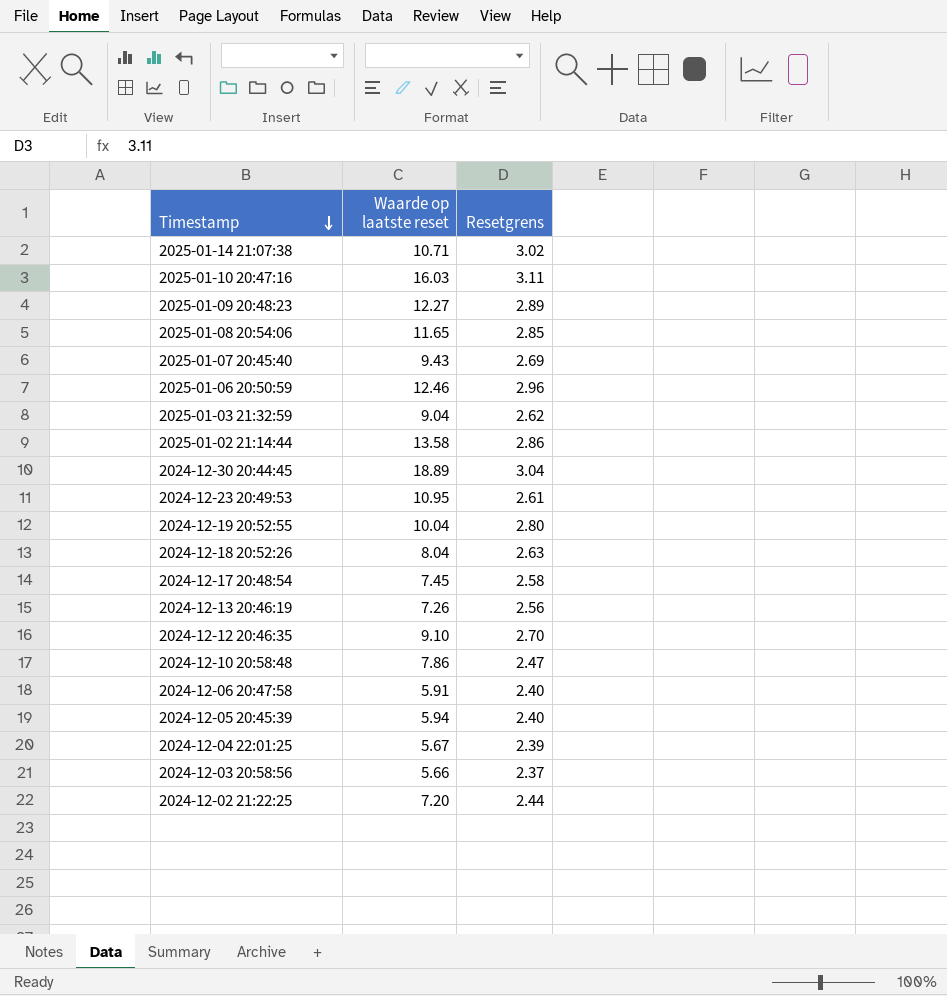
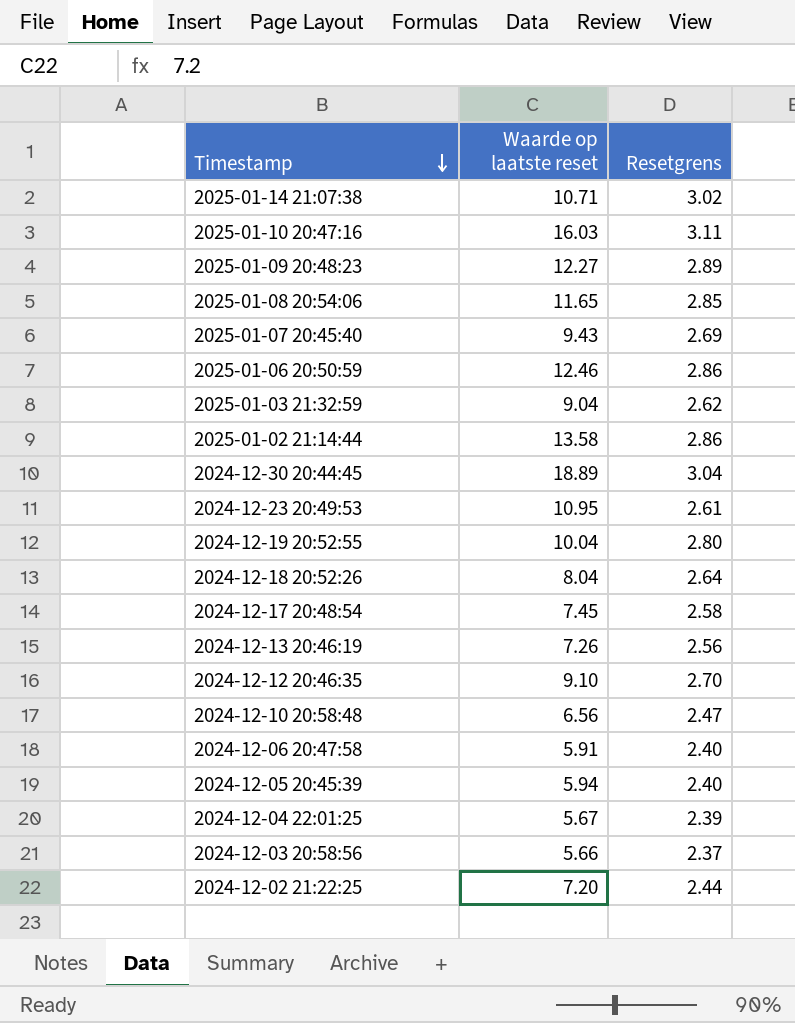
2025-01-06 20:50:59 | Resetgrens: 2.96 -> 2.86
2024-12-18 20:52:26 | Resetgrens: 2.63 -> 2.64
2024-12-10 20:58:48 | Waarde op laatste reset: 7.86 -> 6.56

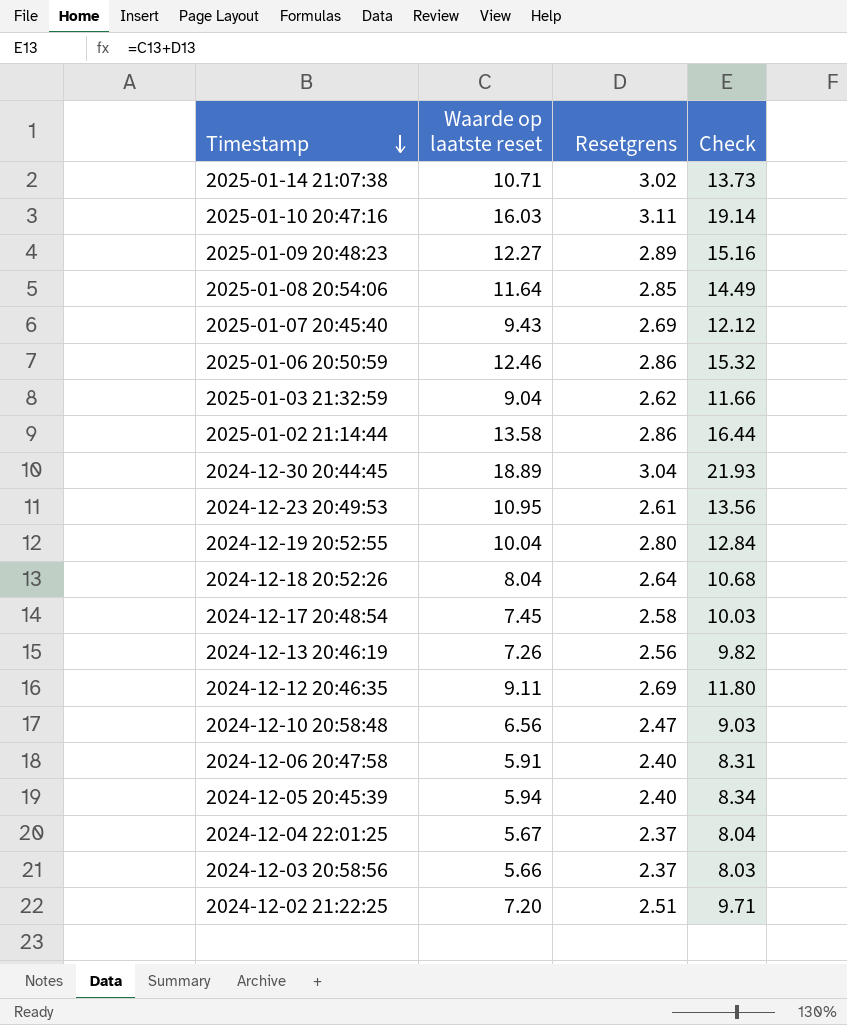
column Check | formula: none -> [Waarde op laatste reset] + [Resetgrens]
2025-01-08 20:54:06 | Waarde op laatste reset: 11.65 -> 11.64
2024-12-12 20:46:35 | Waarde op laatste reset: 9.10 -> 9.11
2024-12-12 20:46:35 | Resetgrens: 2.70 -> 2.69
2024-12-04 22:01:25 | Resetgrens: 2.39 -> 2.37
2024-12-02 21:22:25 | Resetgrens: 2.44 -> 2.51

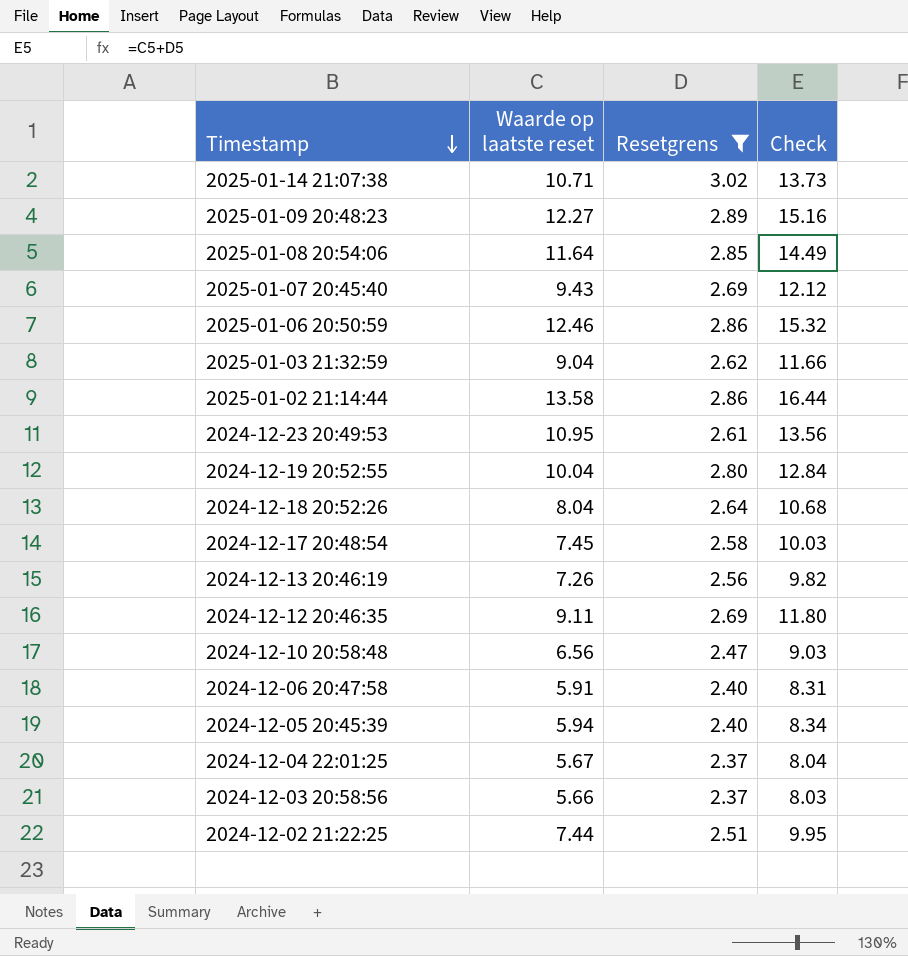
filter: none -> Resetgrens <= 3.02
2024-12-02 21:22:25 | Waarde op laatste reset: 7.20 -> 7.44
2024-12-02 21:22:25 | Check: 9.71 -> 9.95

